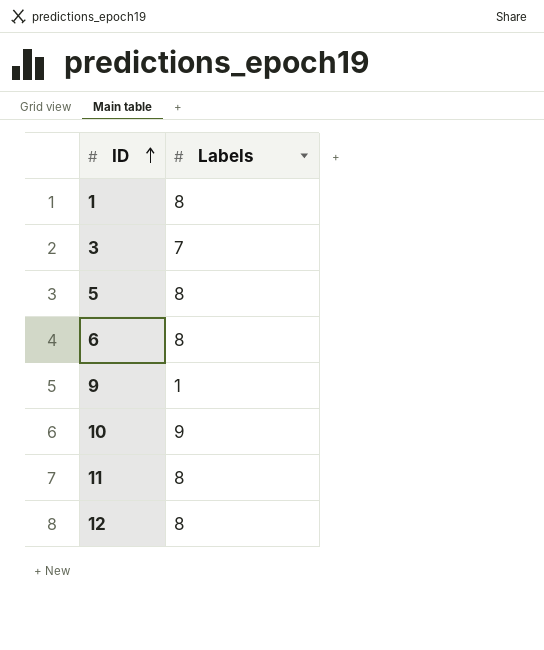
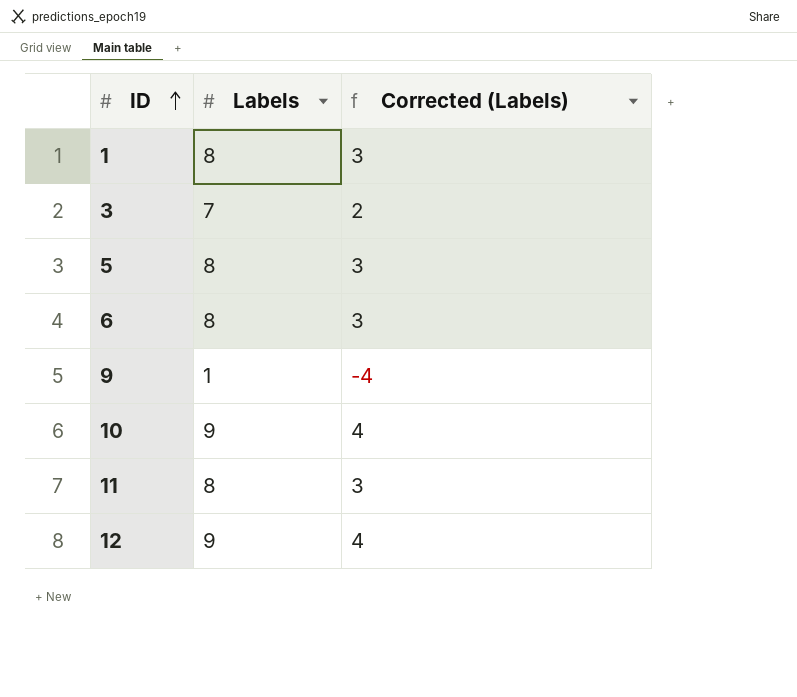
column Corrected (Labels) | formula: none -> [Labels] - 5
12 | Labels: 8 -> 9

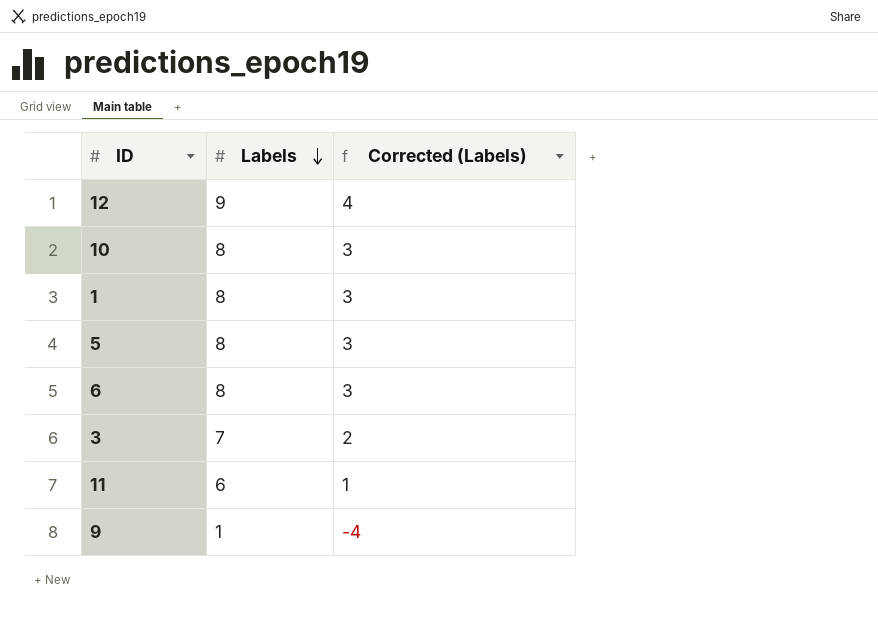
row order: ID ascending -> Labels descending
10 | Labels: 9 -> 8
10 | Corrected (Labels): 4 -> 3
11 | Labels: 8 -> 6
11 | Corrected (Labels): 3 -> 1

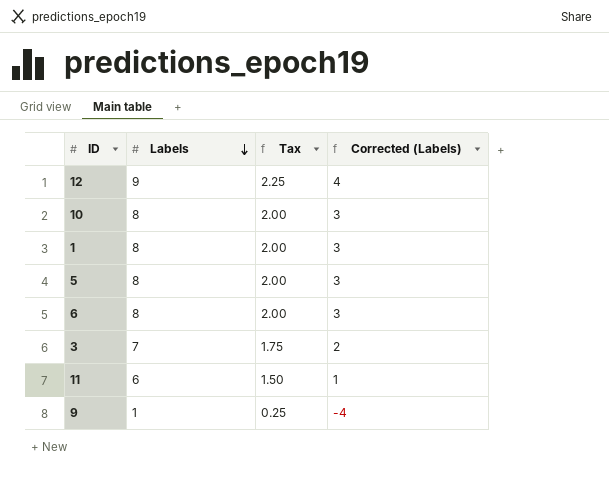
column Tax | formula: none -> [Labels] * 0.25

